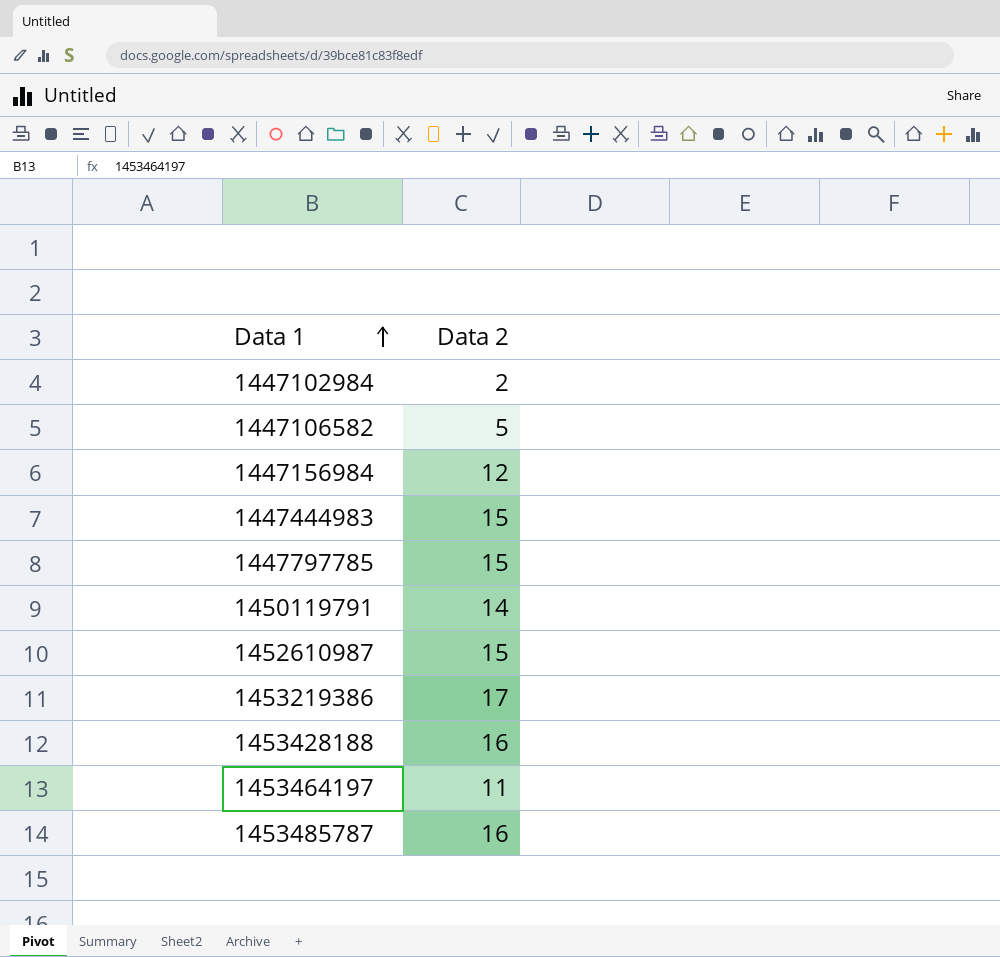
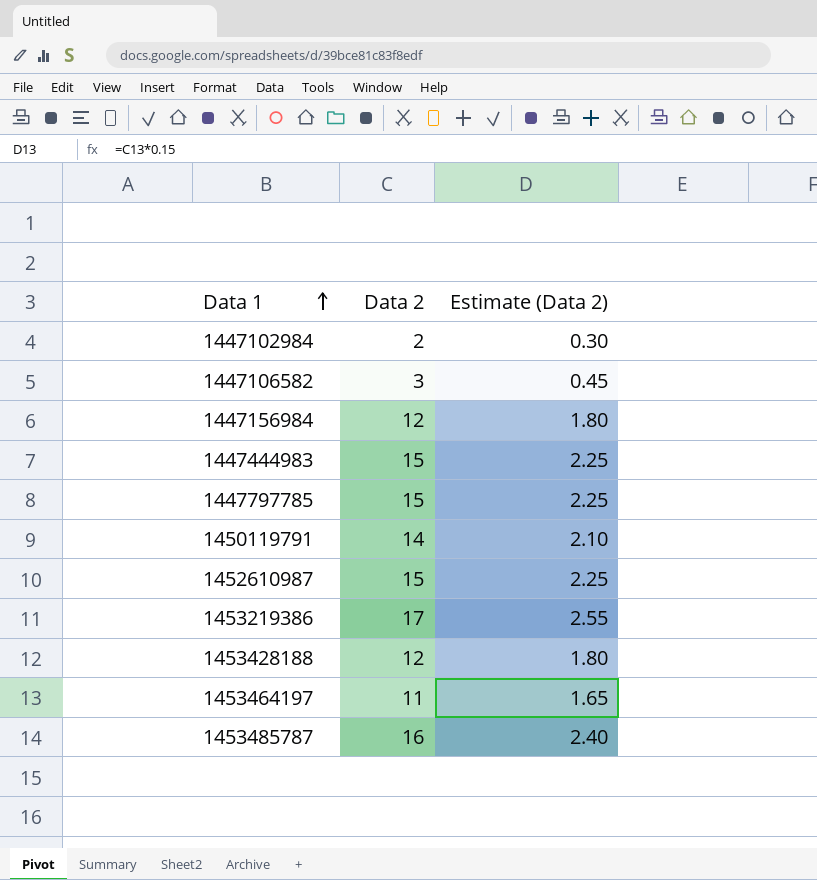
column Estimate (Data 2) | formula: none -> [Data 2] * 0.15
1447106582 | Data 2: 5 -> 3
1453428188 | Data 2: 16 -> 12

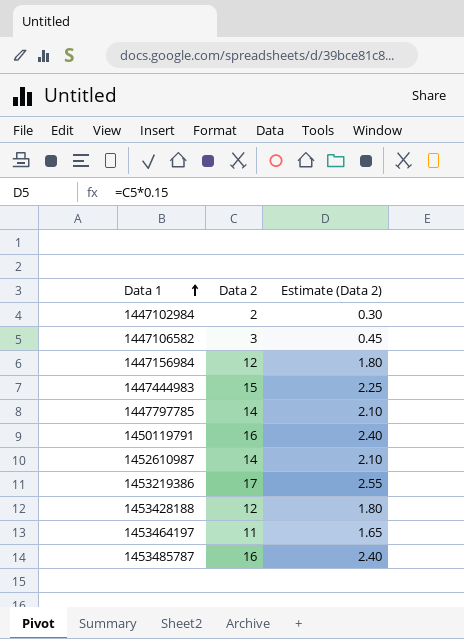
1447797785 | Data 2: 15 -> 14
1447797785 | Estimate (Data 2): 2.25 -> 2.10
1450119791 | Data 2: 14 -> 16
1450119791 | Estimate (Data 2): 2.10 -> 2.40
1452610987 | Data 2: 15 -> 14
1452610987 | Estimate (Data 2): 2.25 -> 2.10

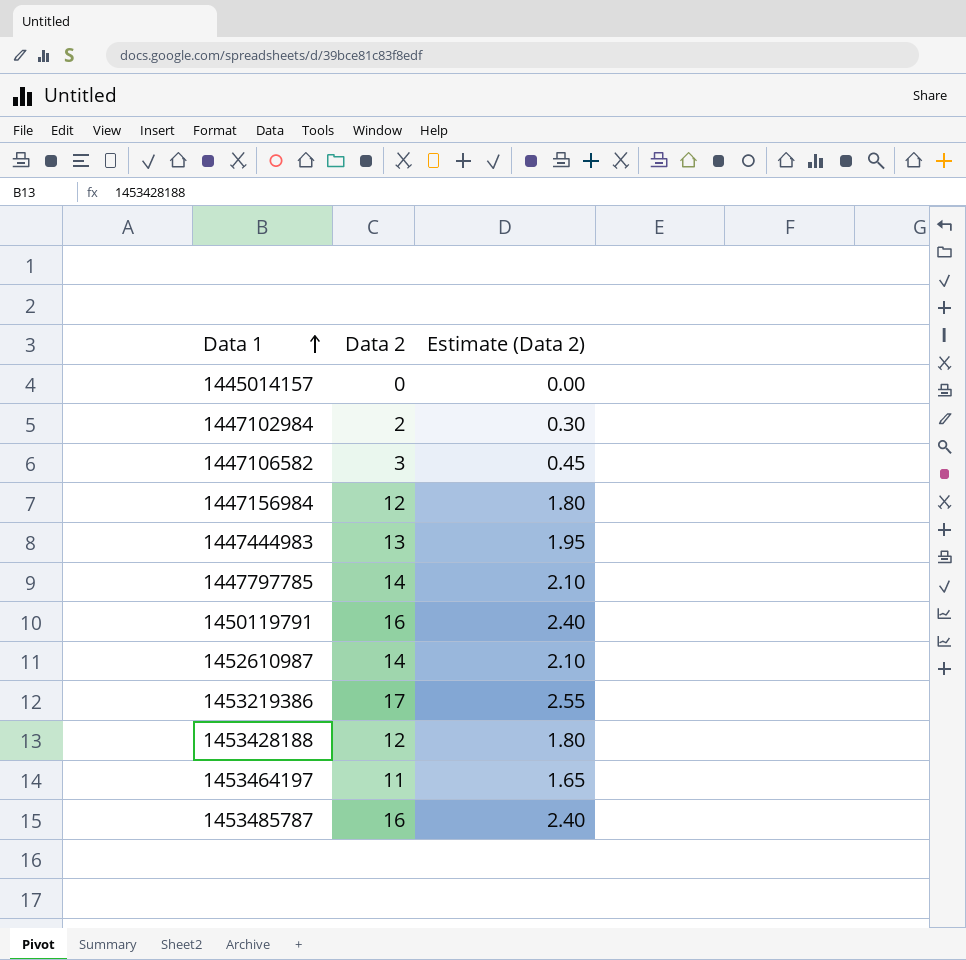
row 1445014157: none -> 0 | 0.00
1447444983 | Data 2: 15 -> 13
1447444983 | Estimate (Data 2): 2.25 -> 1.95

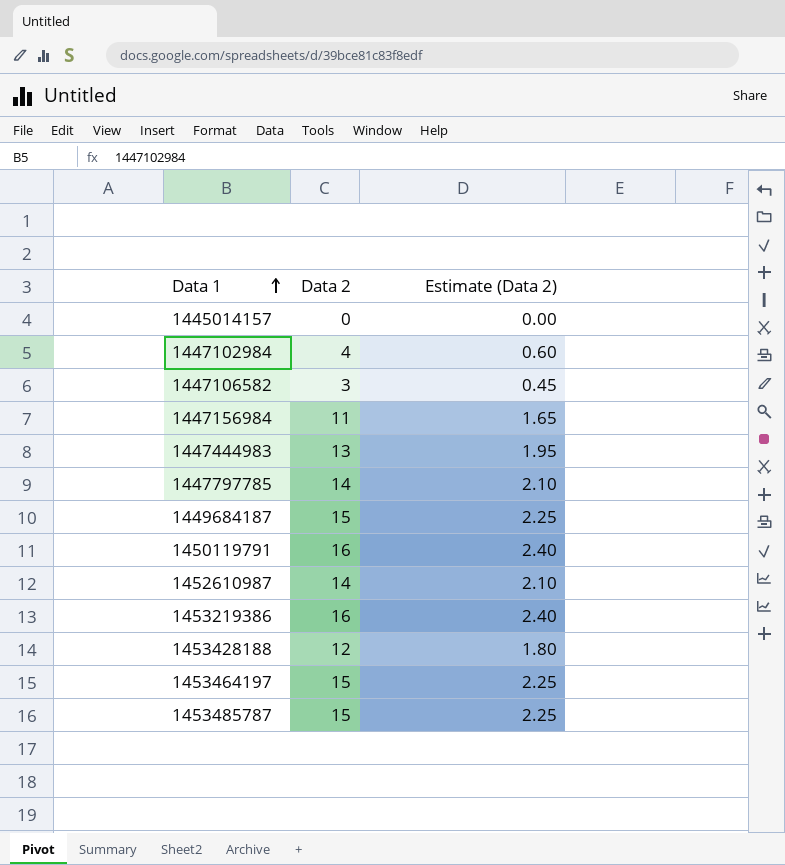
1447102984 | Data 2: 2 -> 4
1447102984 | Estimate (Data 2): 0.30 -> 0.60
1447156984 | Data 2: 12 -> 11
1447156984 | Estimate (Data 2): 1.80 -> 1.65
row 1449684187: none -> 15 | 2.25
1453219386 | Data 2: 17 -> 16
1453219386 | Estimate (Data 2): 2.55 -> 2.40
1453464197 | Data 2: 11 -> 15
1453464197 | Estimate (Data 2): 1.65 -> 2.25
1453485787 | Data 2: 16 -> 15
1453485787 | Estimate (Data 2): 2.40 -> 2.25

